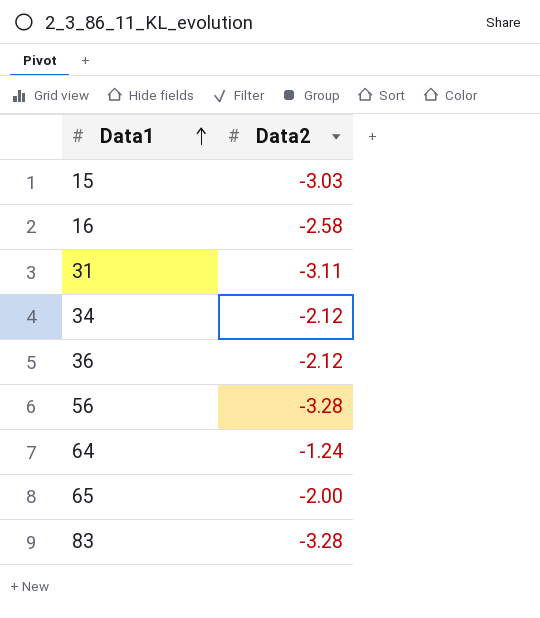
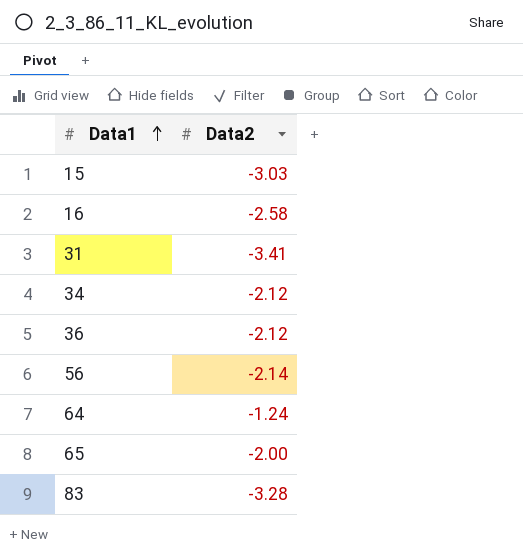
31 | Data2: -3.11 -> -3.41
56 | Data2: -3.28 -> -2.14

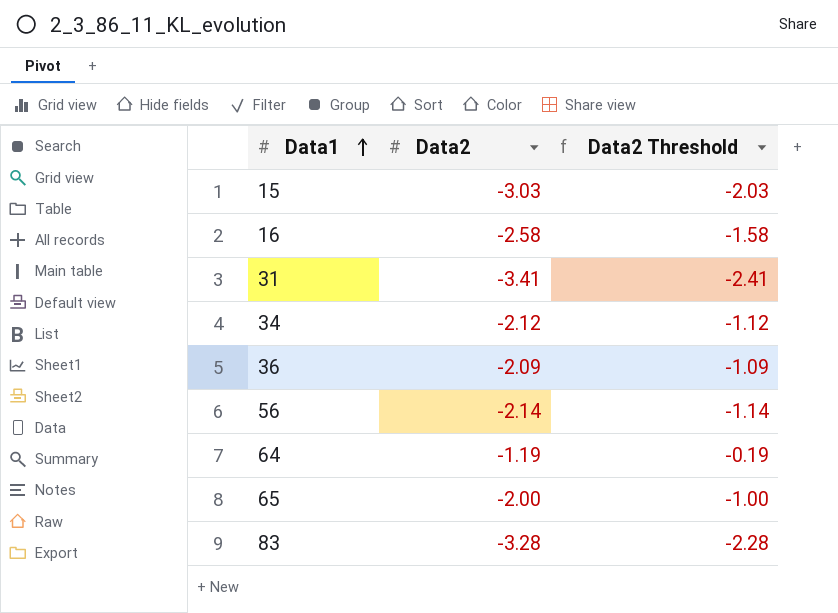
column Data2 Threshold | formula: none -> [Data2] + 1
36 | Data2: -2.12 -> -2.09
64 | Data2: -1.24 -> -1.19

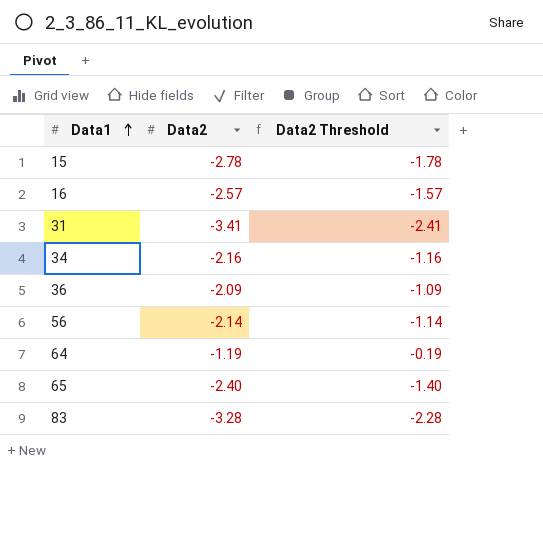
15 | Data2: -3.03 -> -2.78
15 | Data2 Threshold: -2.03 -> -1.78
16 | Data2: -2.58 -> -2.57
16 | Data2 Threshold: -1.58 -> -1.57
34 | Data2: -2.12 -> -2.16
34 | Data2 Threshold: -1.12 -> -1.16
65 | Data2: -2.00 -> -2.40
65 | Data2 Threshold: -1.00 -> -1.40

